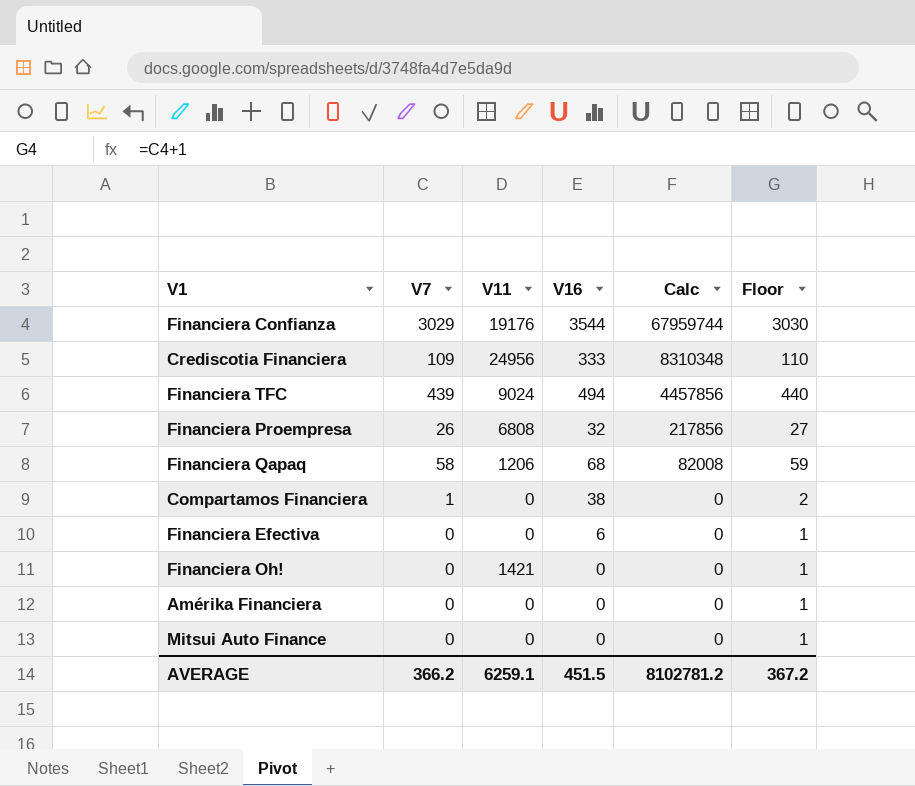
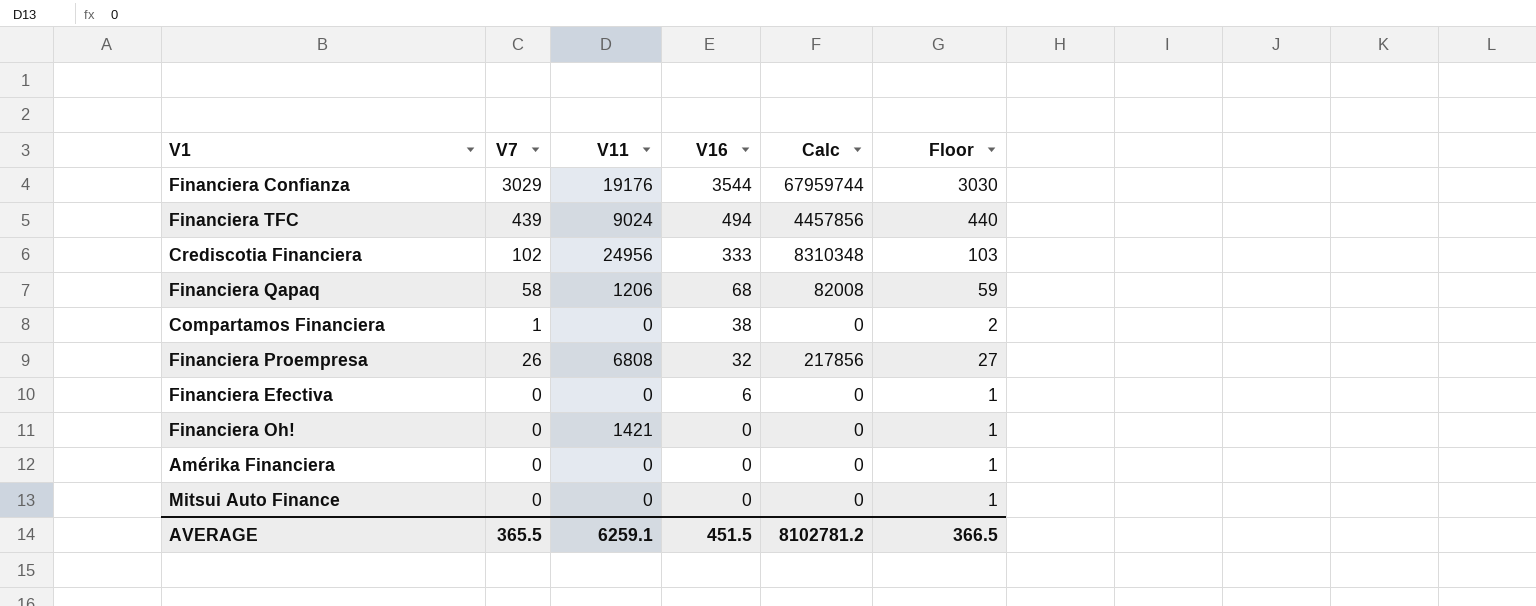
row order: Calc descending -> V16 descending
Crediscotia Financiera | V7: 109 -> 102
Crediscotia Financiera | Floor: 110 -> 103
AVERAGE | V7: 366.2 -> 365.5
AVERAGE | Floor: 367.2 -> 366.5

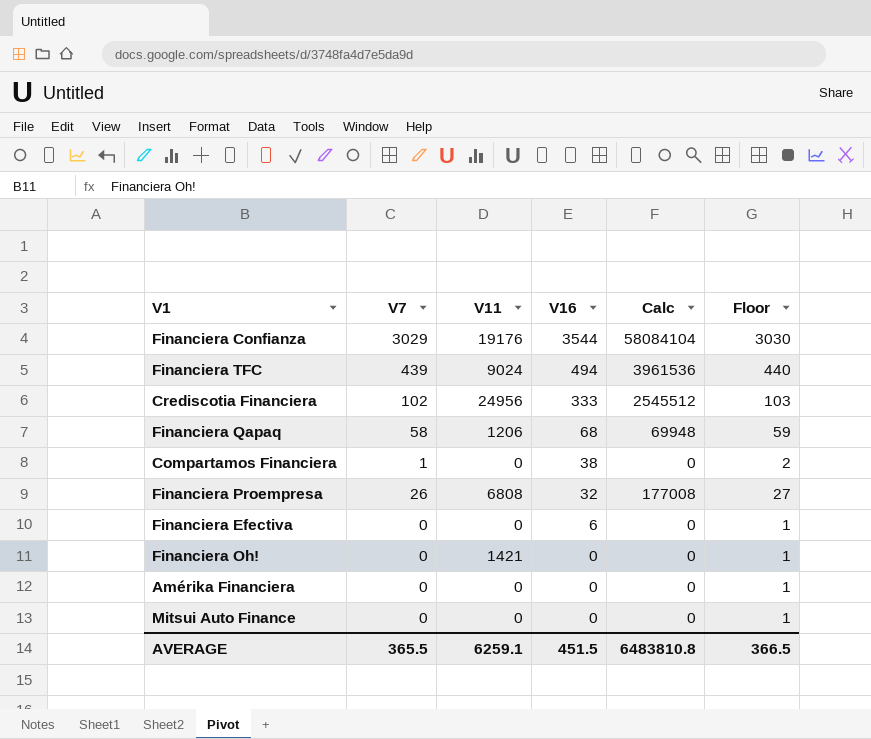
column Calc | formula: [V11] * [V16] -> [V7] * [V11]
AVERAGE | Calc: 8102781.2 -> 6483810.8

